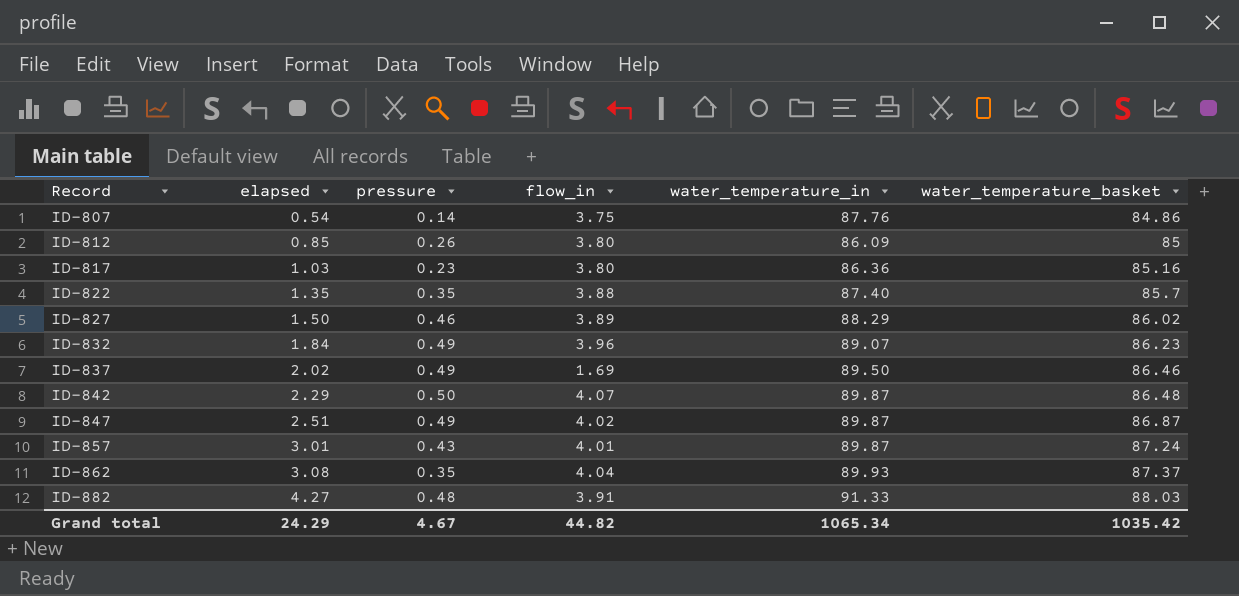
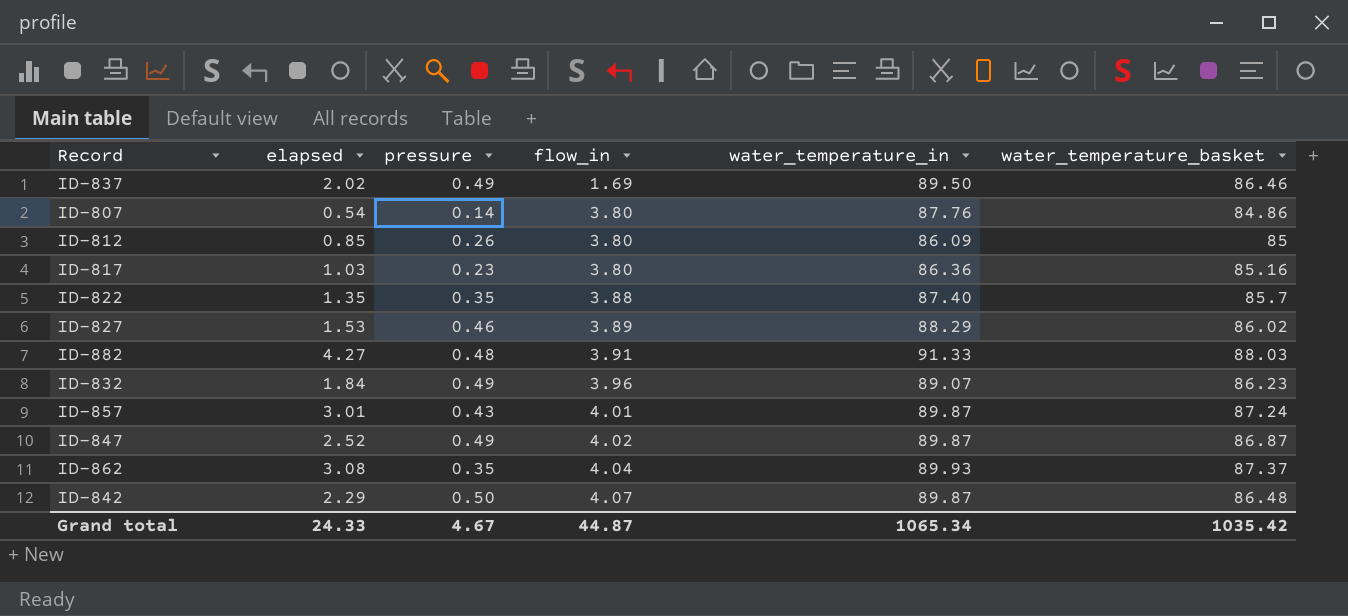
row order: Record ascending -> flow_in ascending
ID-807 | flow_in: 3.75 -> 3.80
ID-827 | elapsed: 1.50 -> 1.53
ID-847 | elapsed: 2.51 -> 2.52
Grand total | elapsed: 24.29 -> 24.33
Grand total | flow_in: 44.82 -> 44.87

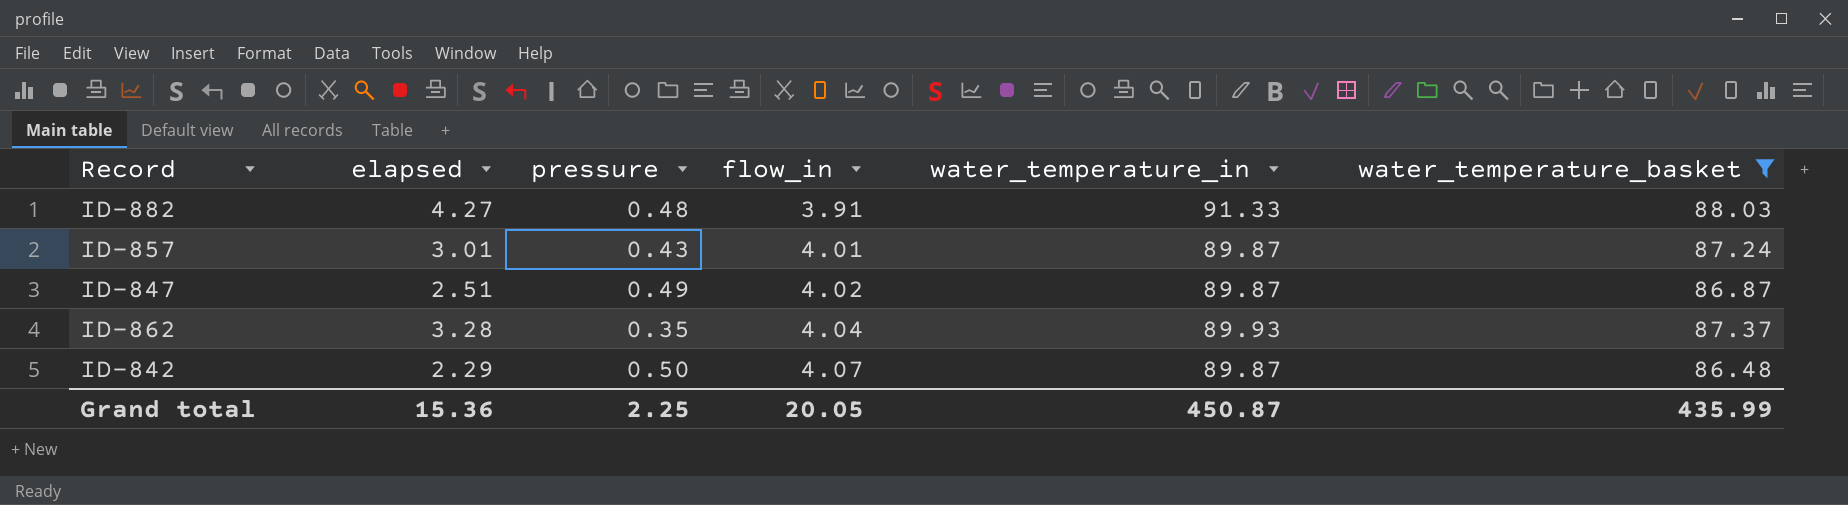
filter: none -> water_temperature_basket >= 86.48
ID-847 | elapsed: 2.52 -> 2.51
ID-862 | elapsed: 3.08 -> 3.28
Grand total | elapsed: 24.33 -> 15.36
Grand total | pressure: 4.67 -> 2.25
Grand total | flow_in: 44.87 -> 20.05
Grand total | water_temperature_in: 1065.34 -> 450.87
Grand total | water_temperature_basket: 1035.42 -> 435.99

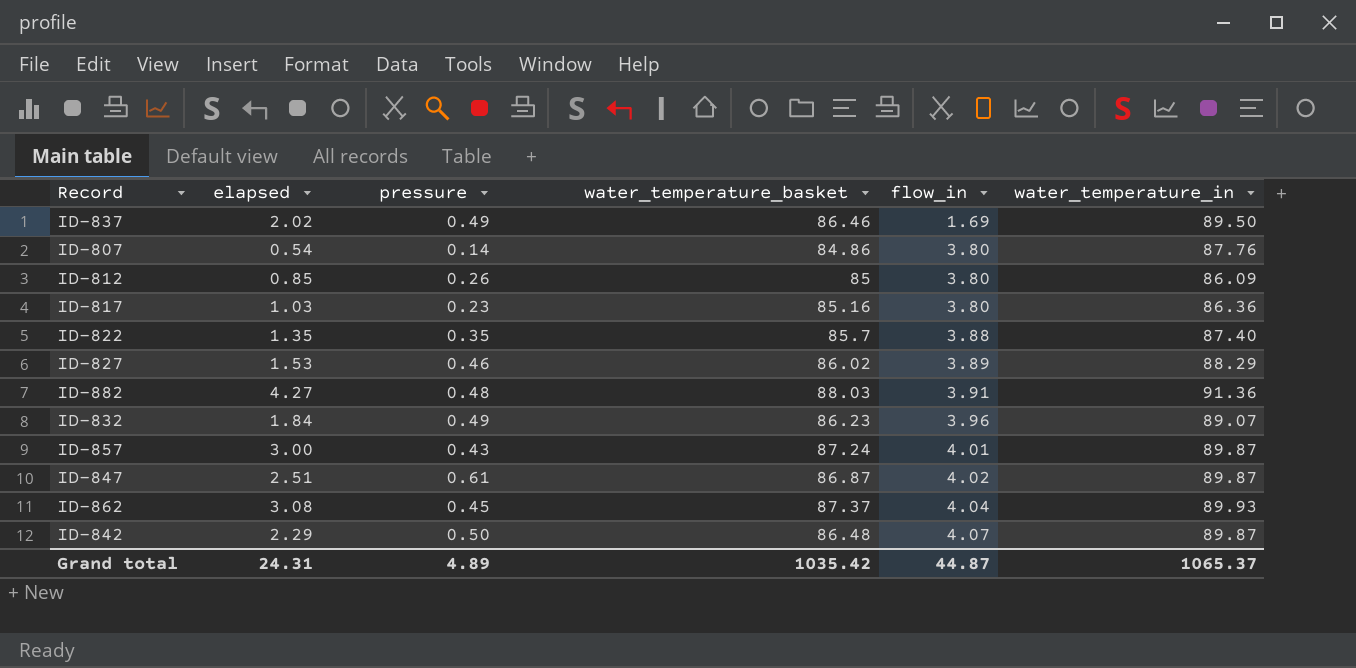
filter: water_temperature_basket >= 86.48 -> none
column water_temperature_basket | position: 6 -> 4
ID-882 | water_temperature_in: 91.33 -> 91.36
ID-857 | elapsed: 3.01 -> 3.00
ID-847 | pressure: 0.49 -> 0.61
ID-862 | elapsed: 3.28 -> 3.08
ID-862 | pressure: 0.35 -> 0.45
Grand total | elapsed: 15.36 -> 24.31
Grand total | pressure: 2.25 -> 4.89
Grand total | water_temperature_basket: 435.99 -> 1035.42
Grand total | flow_in: 20.05 -> 44.87
Grand total | water_temperature_in: 450.87 -> 1065.37

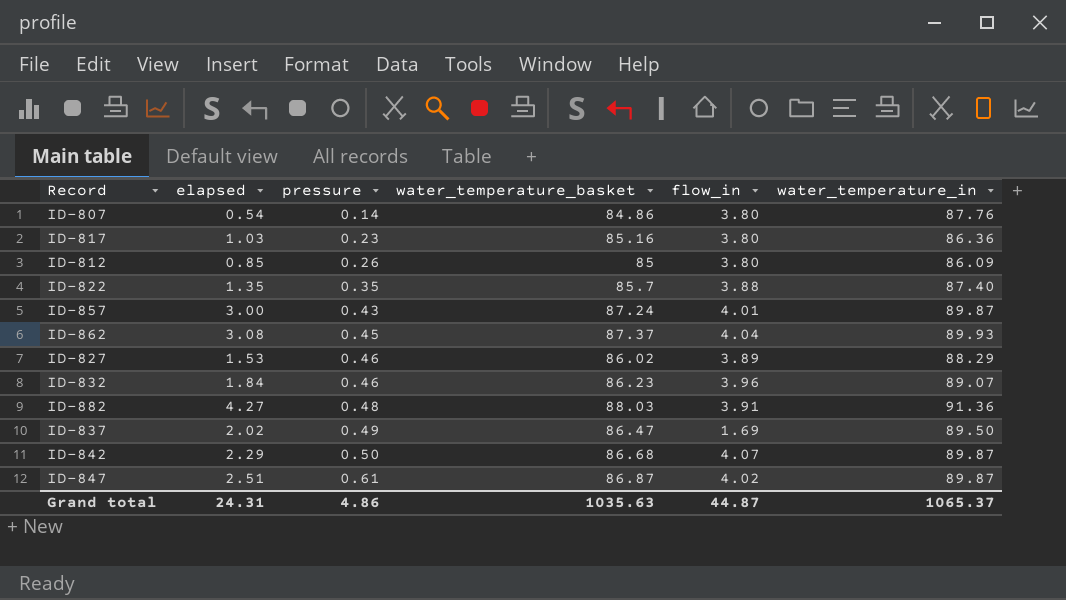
row order: flow_in ascending -> pressure ascending
ID-832 | pressure: 0.49 -> 0.46
ID-837 | water_temperature_basket: 86.46 -> 86.47
ID-842 | water_temperature_basket: 86.48 -> 86.68
Grand total | pressure: 4.89 -> 4.86
Grand total | water_temperature_basket: 1035.42 -> 1035.63

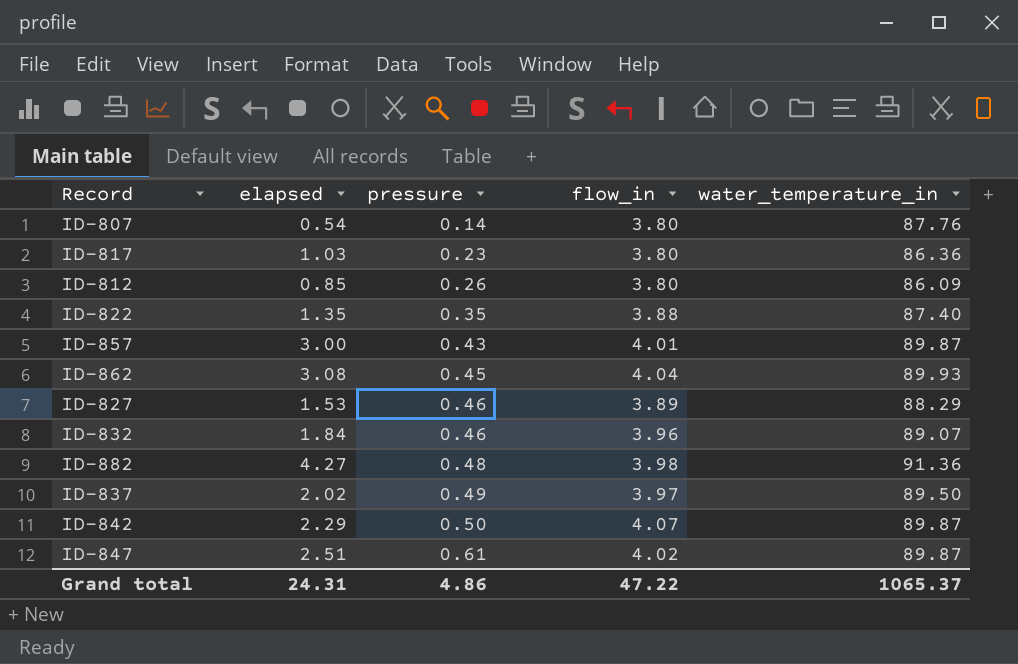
column water_temperature_basket | position: 4 -> none
ID-882 | flow_in: 3.91 -> 3.98
ID-837 | flow_in: 1.69 -> 3.97
Grand total | flow_in: 44.87 -> 47.22

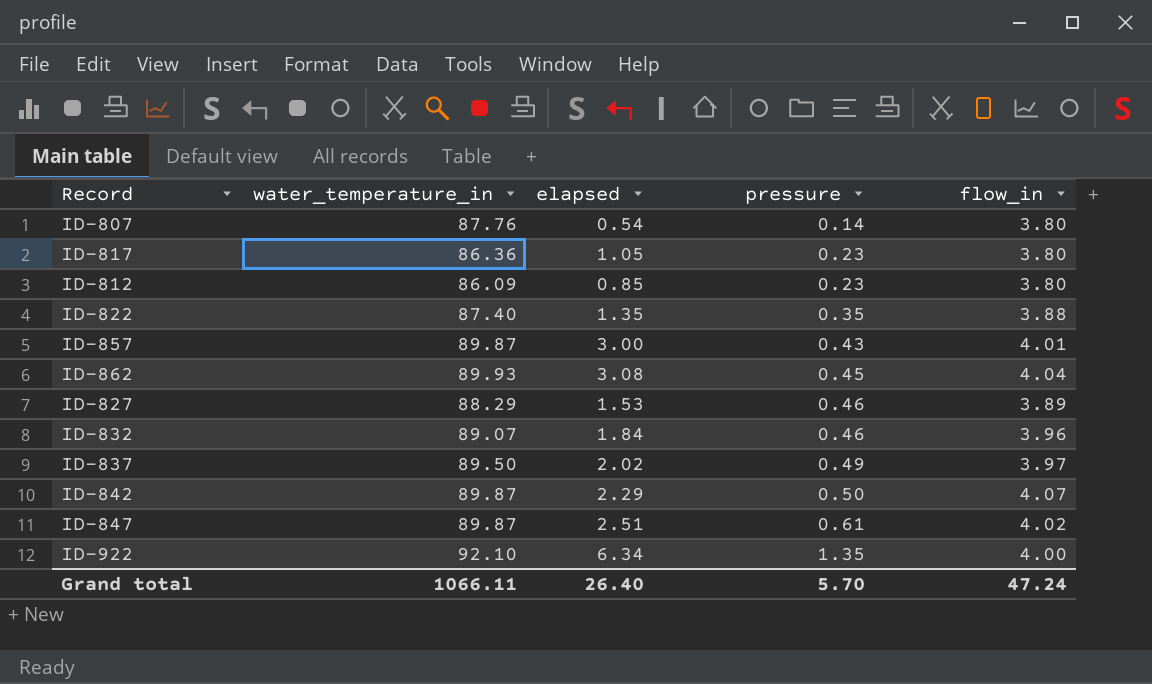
column water_temperature_in | position: 5 -> 2
row ID-882: 4.27 | 0.48 | 3.98 | 91.36 -> none
ID-817 | elapsed: 1.03 -> 1.05
ID-812 | pressure: 0.26 -> 0.23
row ID-922: none -> 92.10 | 6.34 | 1.35 | 4.00
Grand total | water_temperature_in: 1065.37 -> 1066.11
Grand total | elapsed: 24.31 -> 26.40
Grand total | pressure: 4.86 -> 5.70
Grand total | flow_in: 47.22 -> 47.24

